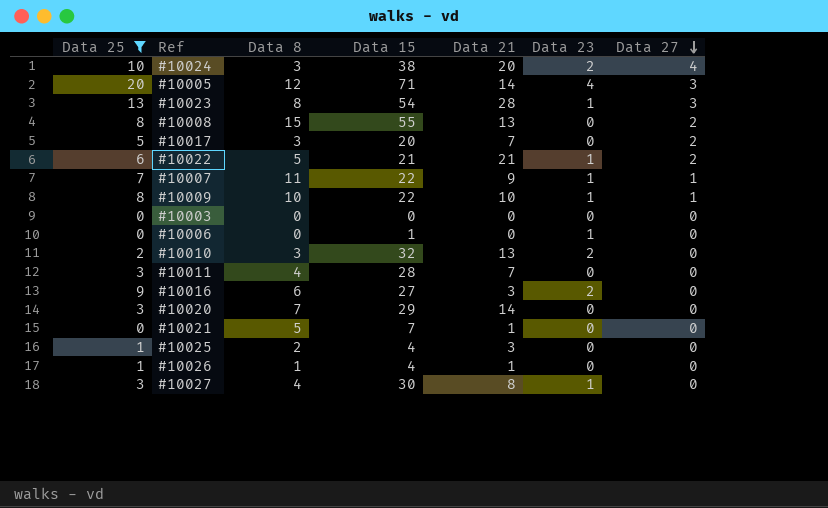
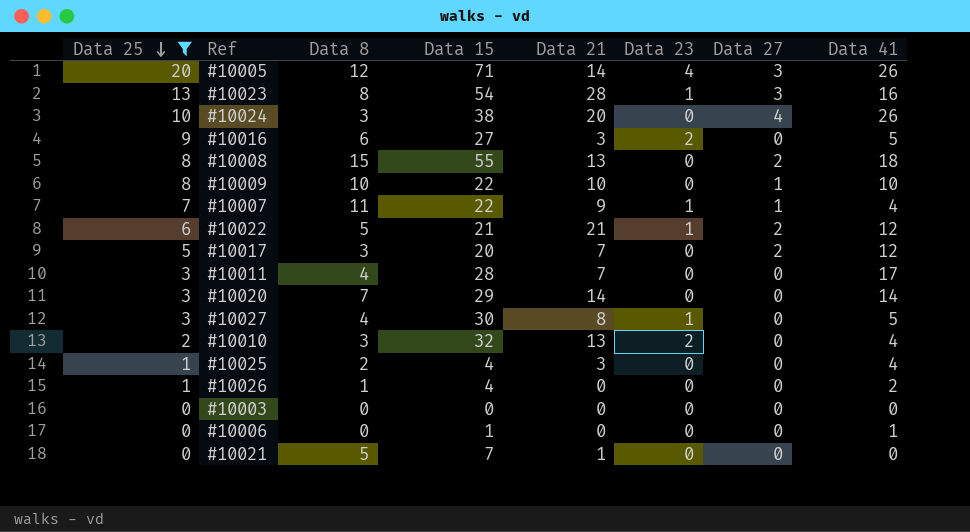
row order: Data 27 descending -> Data 25 descending
column Data 41 | position: none -> 8
#10024 | Data 23: 2 -> 0
#10009 | Data 23: 1 -> 0
#10026 | Data 21: 1 -> 0
#10006 | Data 23: 1 -> 0

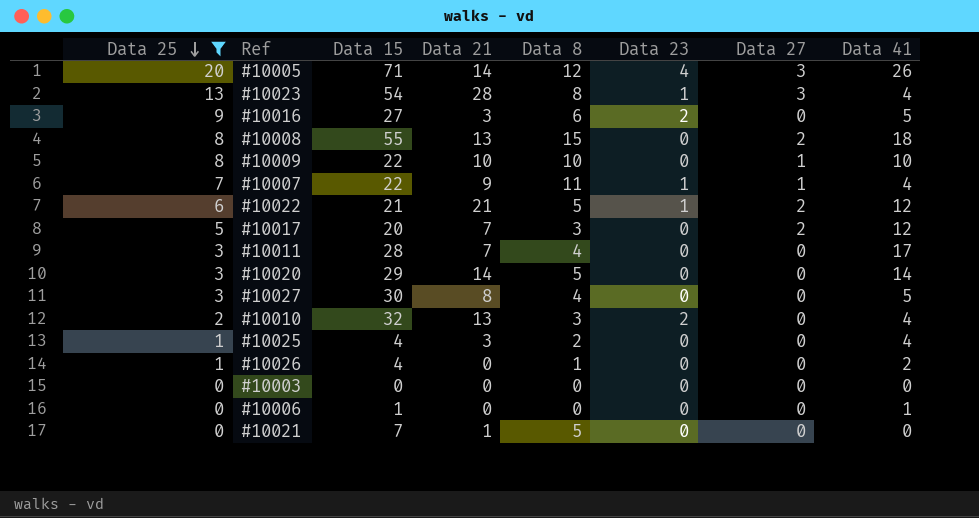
column Data 8 | position: 3 -> 5
row #10024: 10 | 3 | 38 | 20 | 0 | 4 | 26 -> none
#10023 | Data 41: 16 -> 4
#10020 | Data 8: 7 -> 5
#10027 | Data 23: 1 -> 0

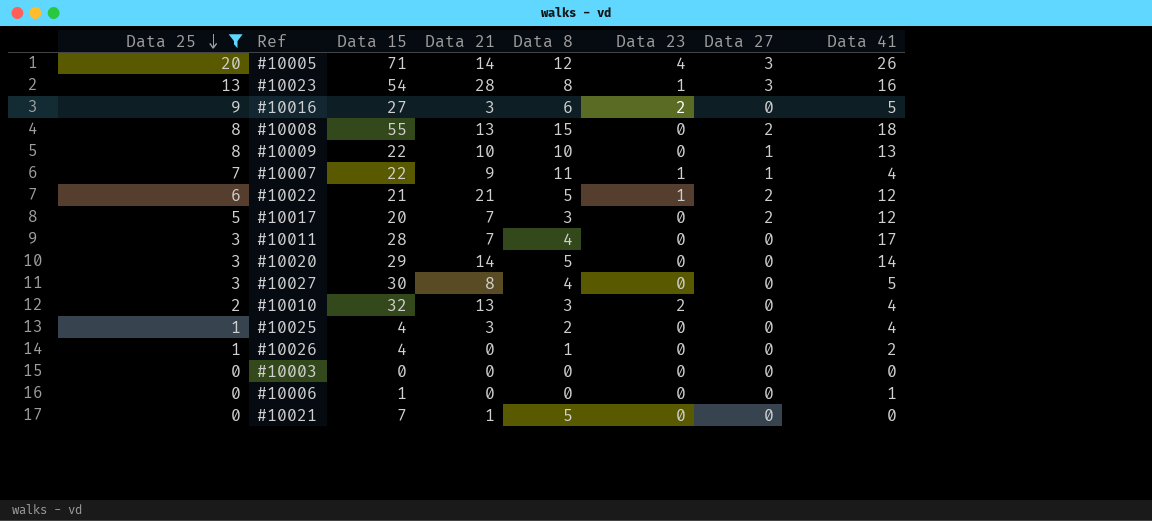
#10023 | Data 41: 4 -> 16
#10009 | Data 41: 10 -> 13

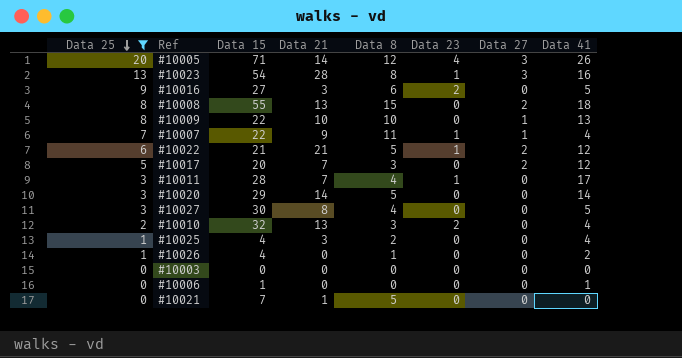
#10011 | Data 23: 0 -> 1

